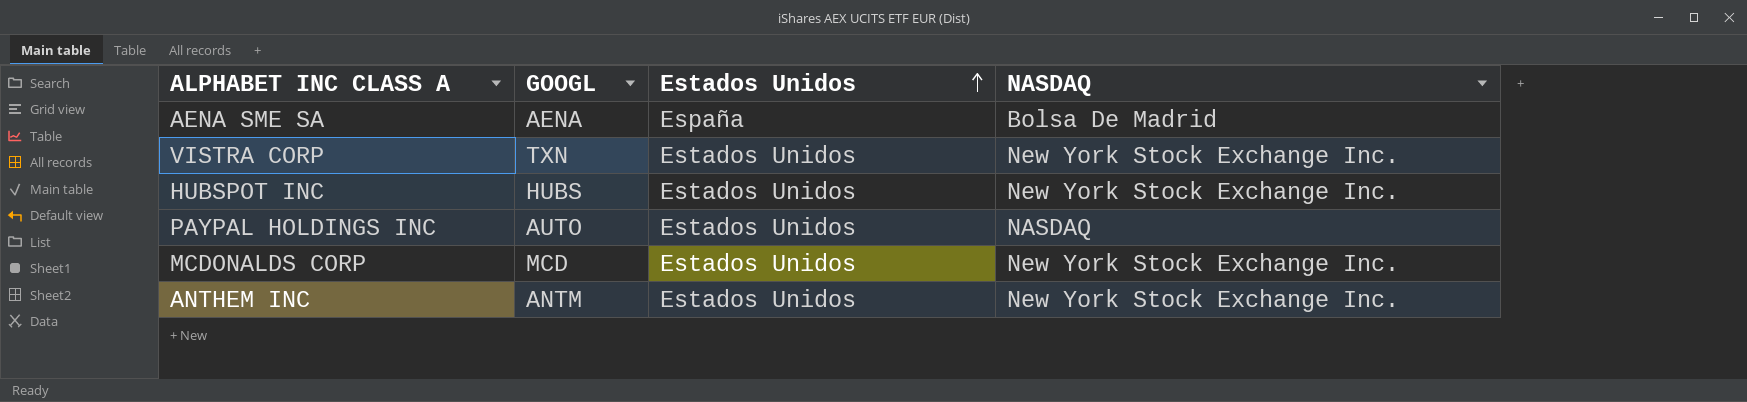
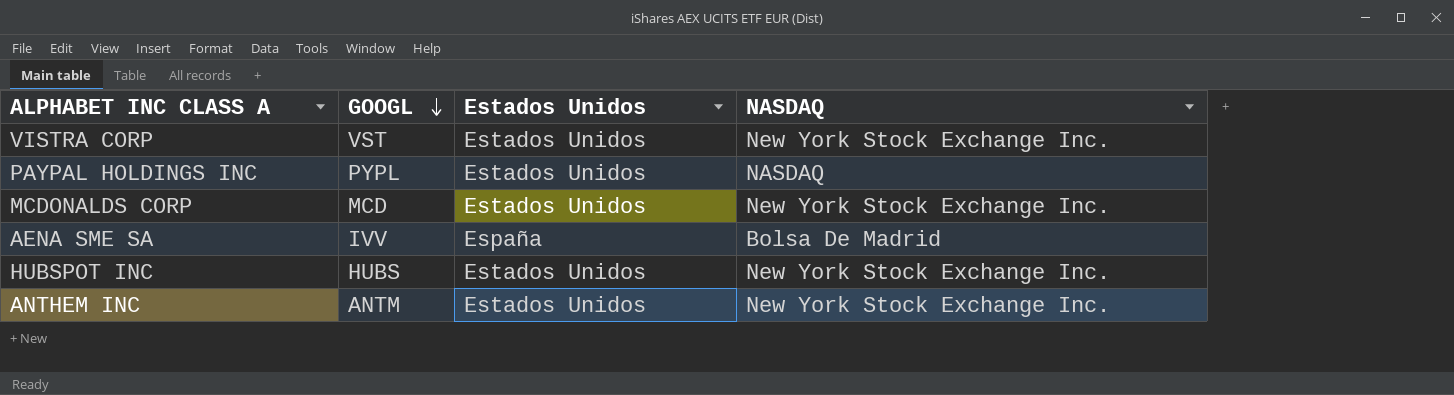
row order: Estados Unidos ascending -> GOOGL descending
VISTRA CORP | GOOGL: TXN -> VST
PAYPAL HOLDINGS INC | GOOGL: AUTO -> PYPL
AENA SME SA | GOOGL: AENA -> IVV

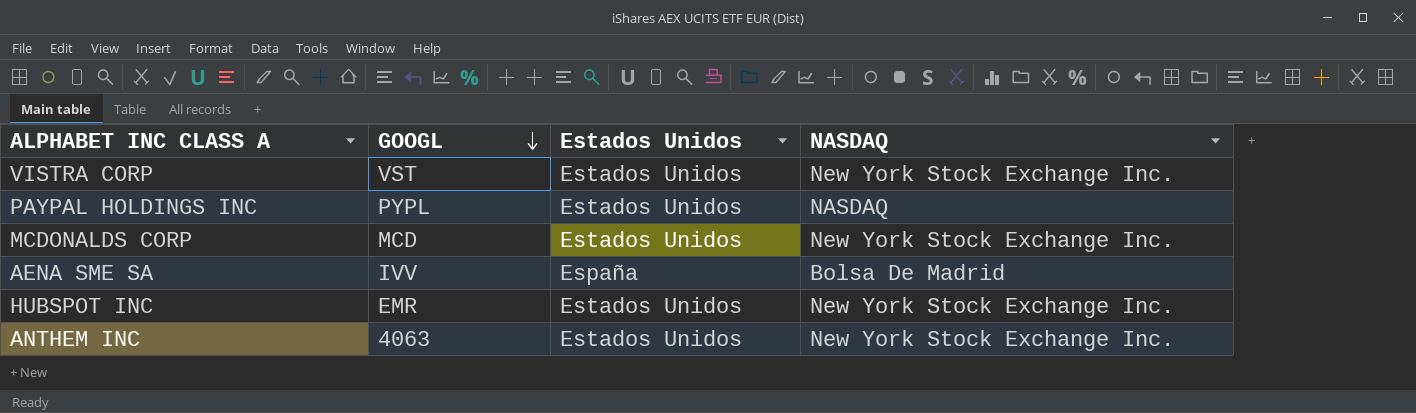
HUBSPOT INC | GOOGL: HUBS -> EMR
ANTHEM INC | GOOGL: ANTM -> 4063

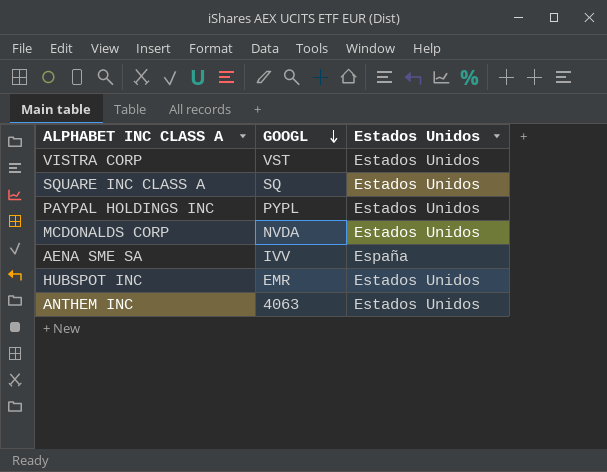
column NASDAQ | position: 4 -> none
row SQUARE INC CLASS A: none -> SQ | Estados Unidos
MCDONALDS CORP | GOOGL: MCD -> NVDA

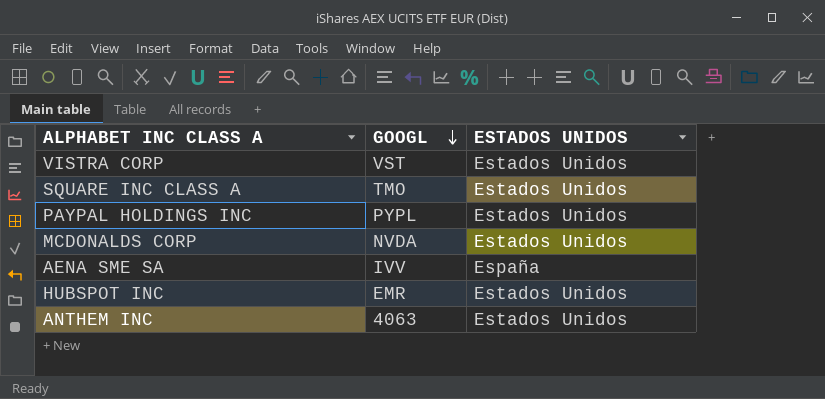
column name: Estados Unidos -> ESTADOS UNIDOS
SQUARE INC CLASS A | GOOGL: SQ -> TMO

